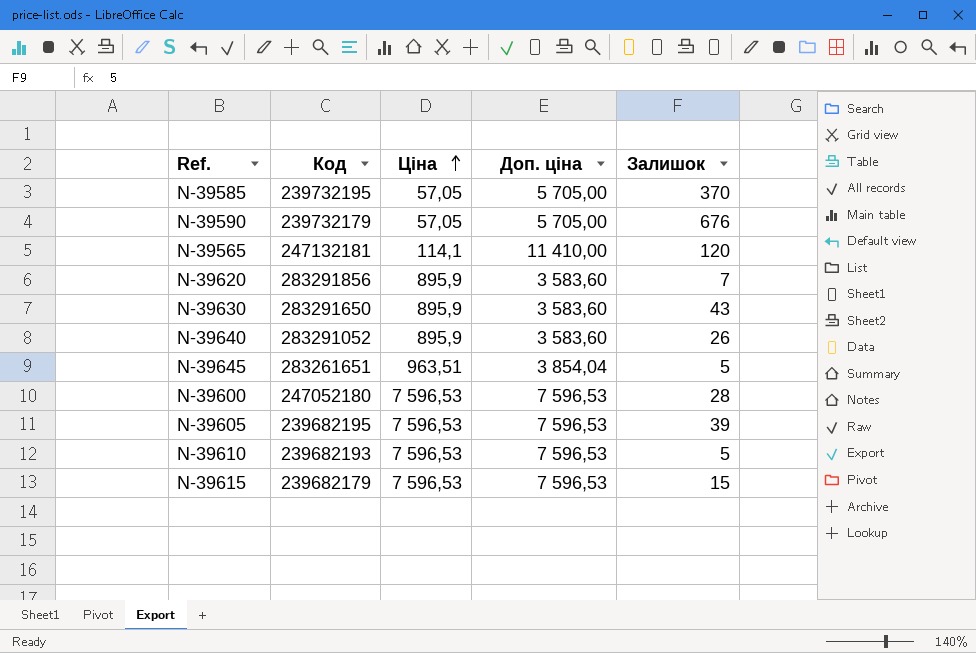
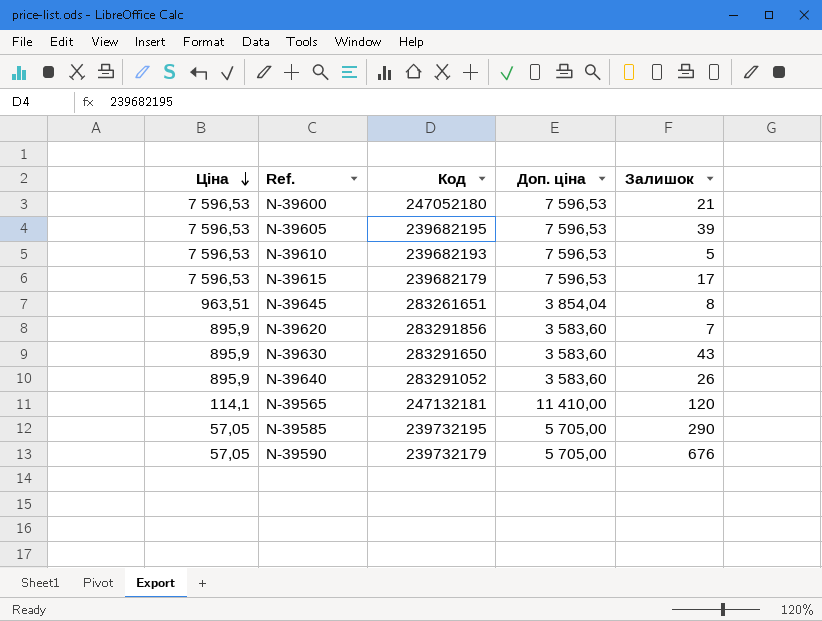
row order: Ціна ascending -> Ціна descending
column Ціна | position: 3 -> 1
N-39600 | Залишок: 28 -> 21
N-39615 | Залишок: 15 -> 17
N-39645 | Залишок: 5 -> 8
N-39585 | Залишок: 370 -> 290

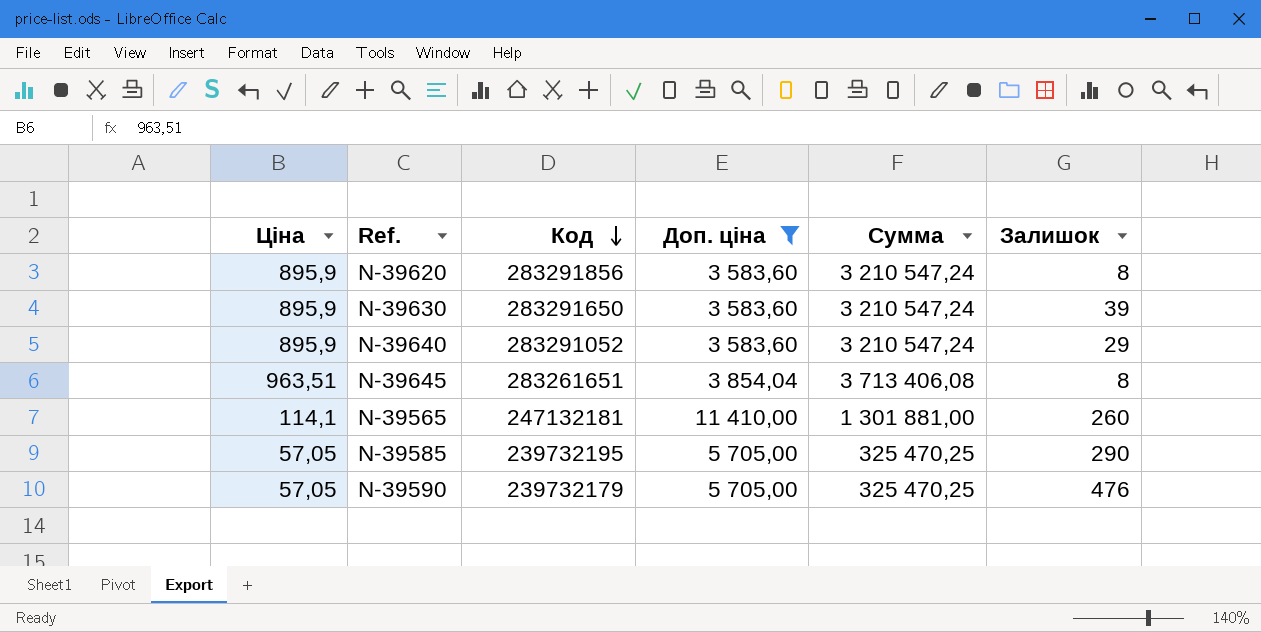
filter: none -> Доп. ціна != 7 596,53
row order: Ціна descending -> Код descending
column Сумма | formula: none -> [Ціна] * [Доп. ціна]
N-39620 | Залишок: 7 -> 8
N-39630 | Залишок: 43 -> 39
N-39640 | Залишок: 26 -> 29
N-39565 | Залишок: 120 -> 260
N-39590 | Залишок: 676 -> 476

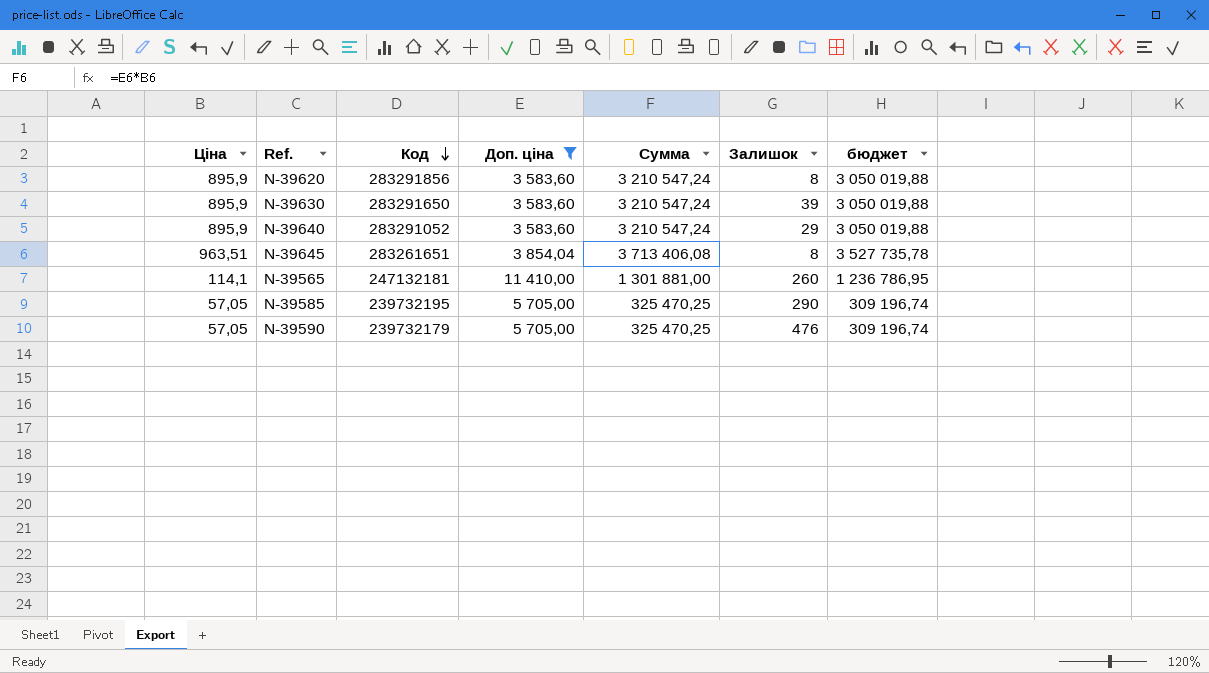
column бюджет | formula: none -> [Сумма] * 0,95

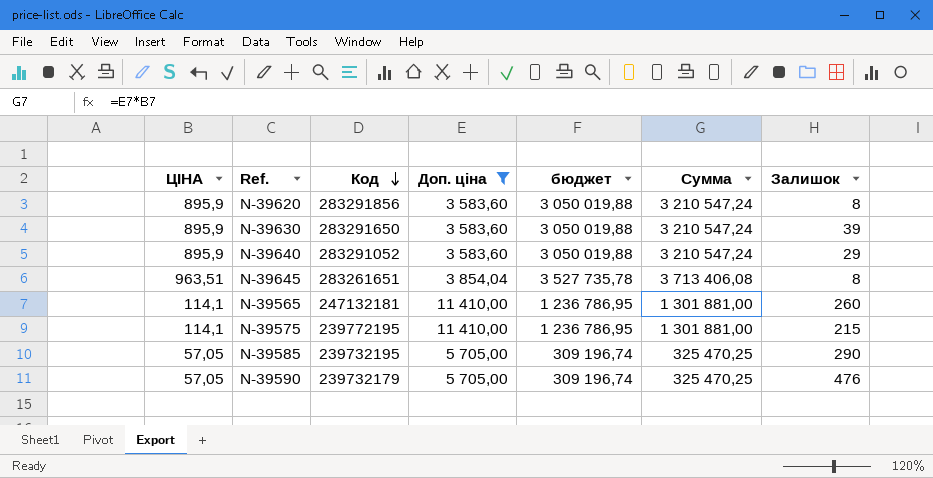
column name: Ціна -> ЦІНА
column бюджет | position: 7 -> 5
row N-39575: none -> 114,1 | 239772195 | 11 410,00 | 1 236 786,95 | 1 301 881,00 | 215

